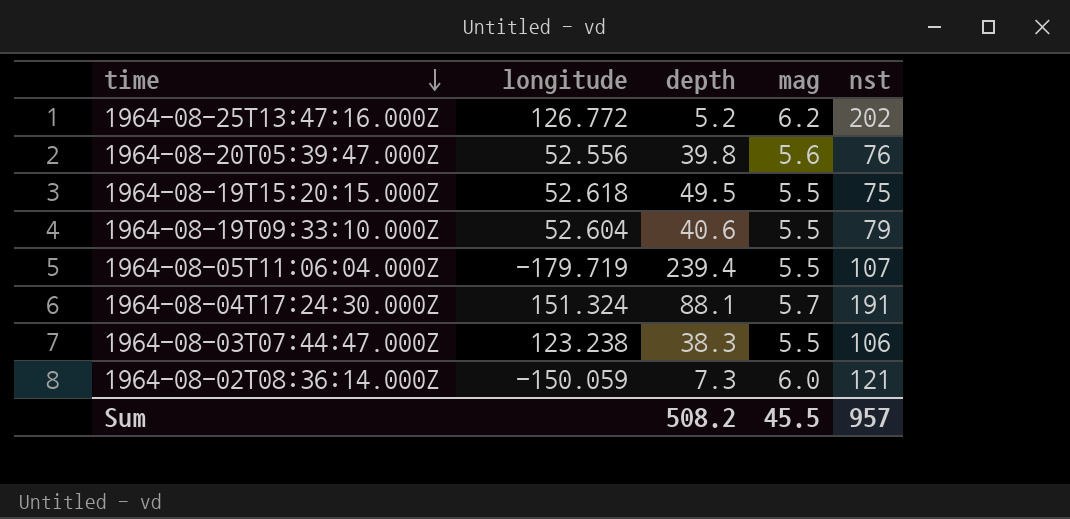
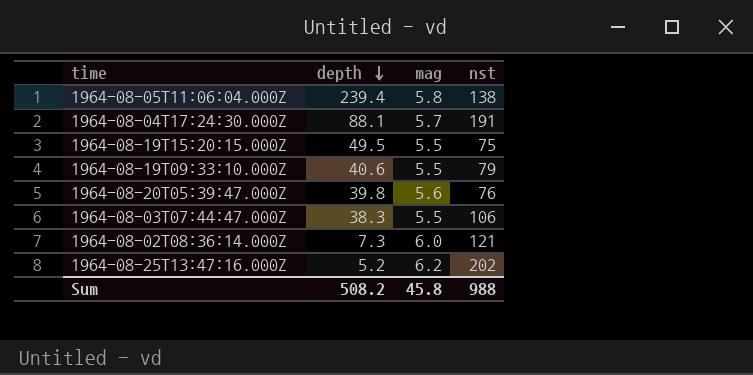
row order: time descending -> depth descending
column longitude | position: 2 -> none
1964-08-05T11:06:04.000Z | mag: 5.5 -> 5.8
1964-08-05T11:06:04.000Z | nst: 107 -> 138
Sum | mag: 45.5 -> 45.8
Sum | nst: 957 -> 988

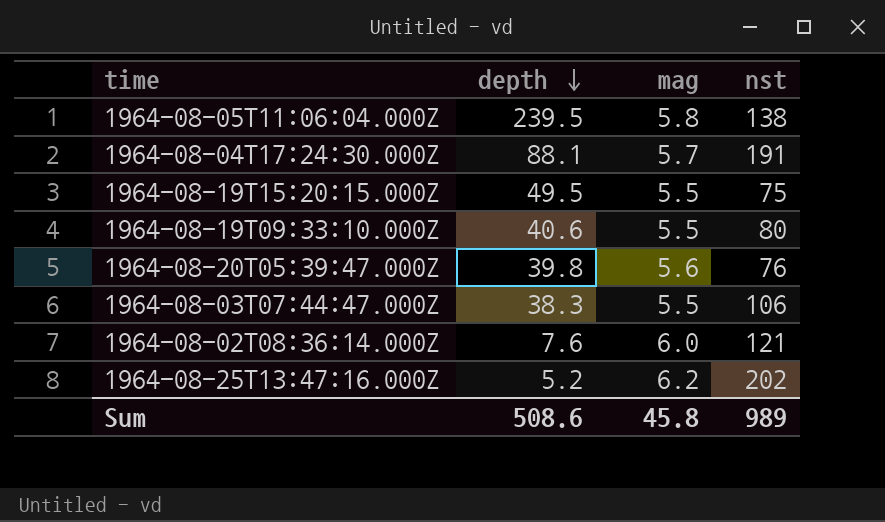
1964-08-05T11:06:04.000Z | depth: 239.4 -> 239.5
1964-08-19T09:33:10.000Z | nst: 79 -> 80
1964-08-02T08:36:14.000Z | depth: 7.3 -> 7.6
Sum | depth: 508.2 -> 508.6
Sum | nst: 988 -> 989

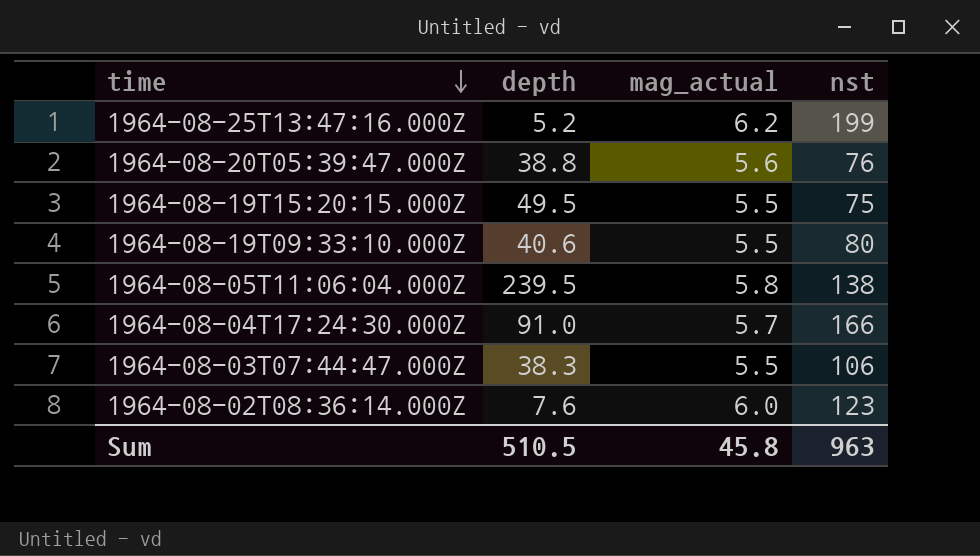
row order: depth descending -> time descending
column name: mag -> mag_actual
1964-08-25T13:47:16.000Z | nst: 202 -> 199
1964-08-20T05:39:47.000Z | depth: 39.8 -> 38.8
1964-08-04T17:24:30.000Z | depth: 88.1 -> 91.0
1964-08-04T17:24:30.000Z | nst: 191 -> 166
1964-08-02T08:36:14.000Z | nst: 121 -> 123
Sum | depth: 508.6 -> 510.5
Sum | nst: 989 -> 963

